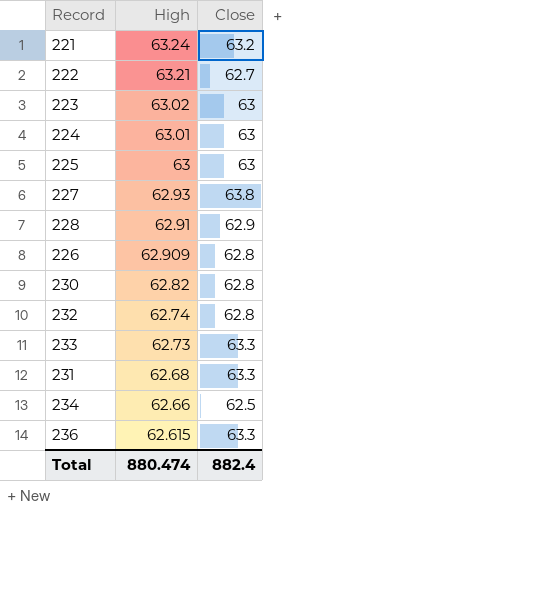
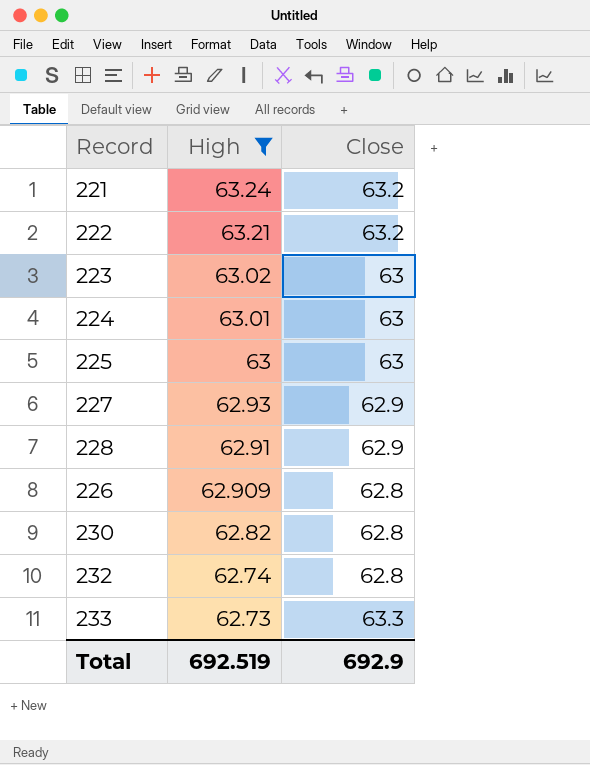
filter: none -> High >= 62.73
222 | Close: 62.7 -> 63.2
227 | Close: 63.8 -> 62.9
Total | High: 880.474 -> 692.519
Total | Close: 882.4 -> 692.9

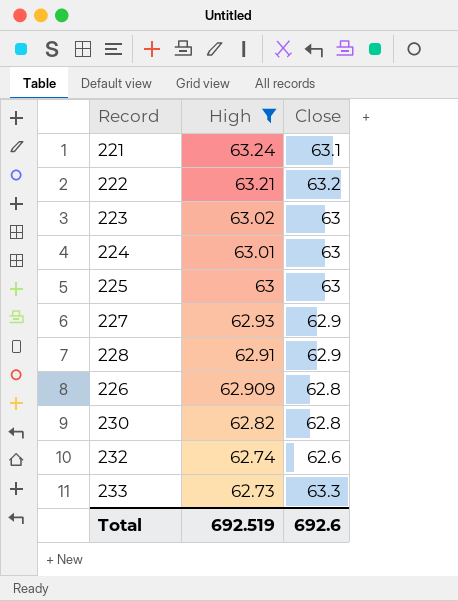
221 | Close: 63.2 -> 63.1
232 | Close: 62.8 -> 62.6
Total | Close: 692.9 -> 692.6

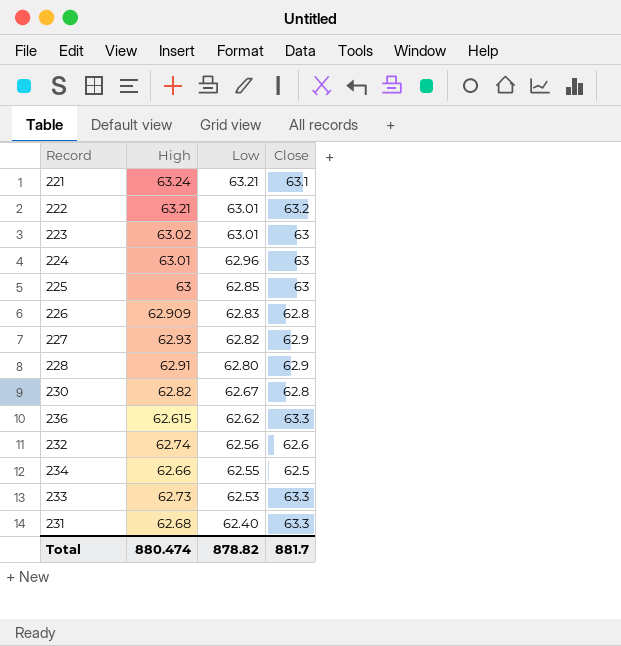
filter: High >= 62.73 -> none
row order: High descending -> Low descending
column Low | position: none -> 3
Total | High: 692.519 -> 880.474
Total | Close: 692.6 -> 881.7

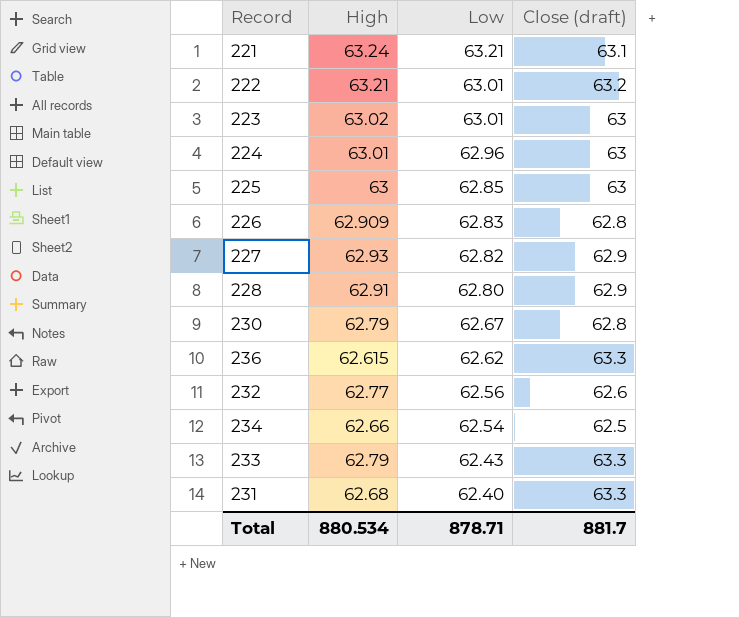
column name: Close -> Close (draft)
230 | High: 62.82 -> 62.79
232 | High: 62.74 -> 62.77
234 | Low: 62.55 -> 62.54
233 | High: 62.73 -> 62.79
233 | Low: 62.53 -> 62.43
Total | High: 880.474 -> 880.534
Total | Low: 878.82 -> 878.71

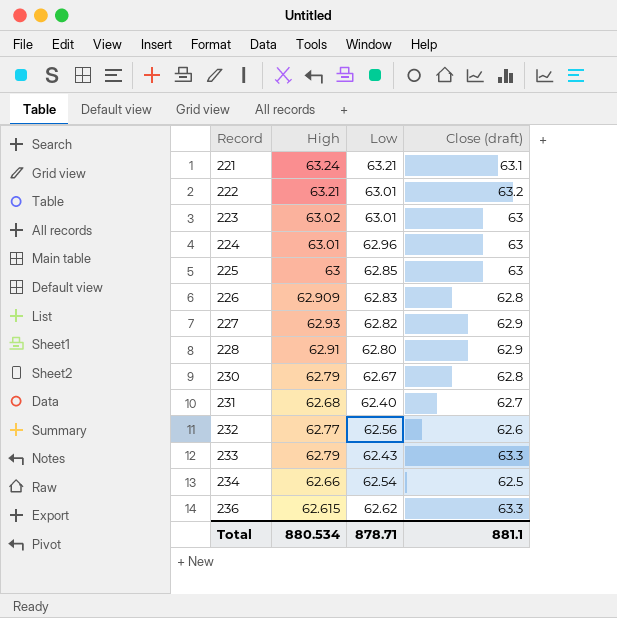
row order: Low descending -> Record ascending
231 | Close (draft): 63.3 -> 62.7
Total | Close (draft): 881.7 -> 881.1

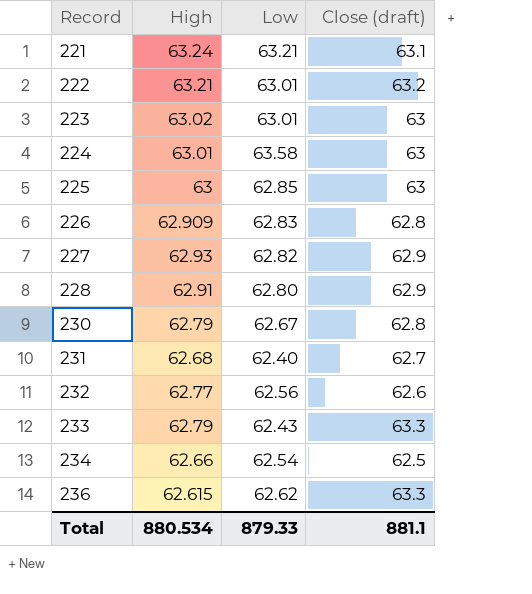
224 | Low: 62.96 -> 63.58
Total | Low: 878.71 -> 879.33

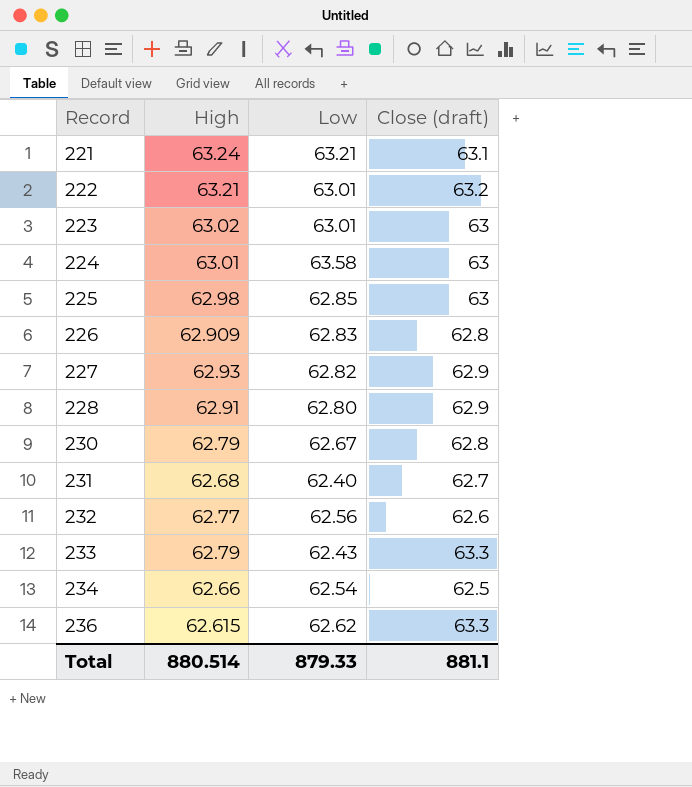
225 | High: 63 -> 62.98
Total | High: 880.534 -> 880.514

